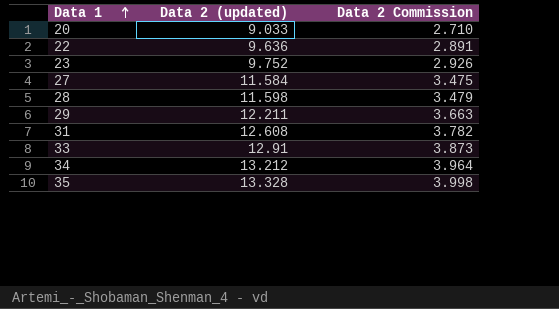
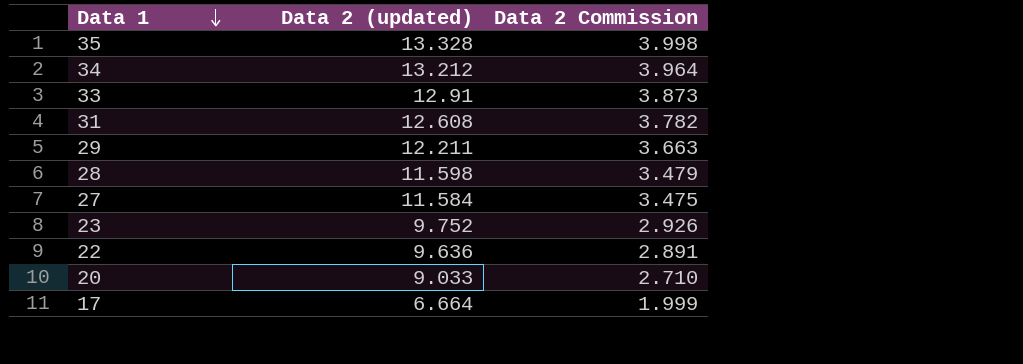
row order: Data 1 ascending -> Data 1 descending
row 17: none -> 6.664 | 1.999

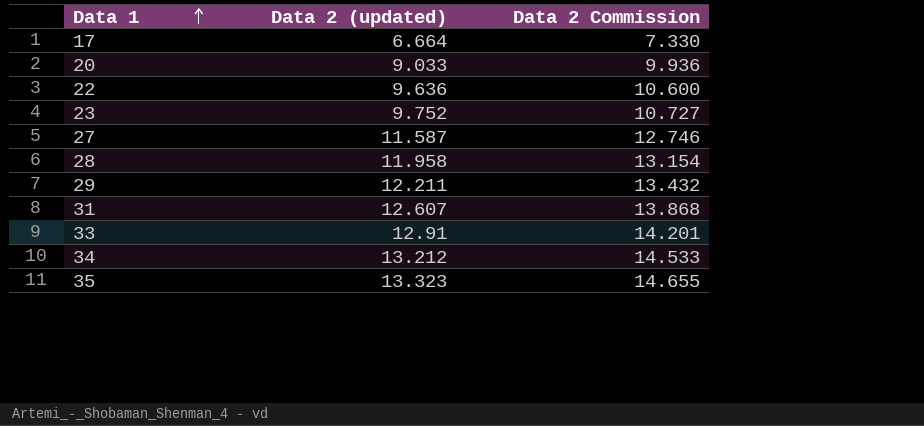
row order: Data 1 descending -> Data 1 ascending
column Data 2 Commission | formula: [Data 2 (updated)] * 0.3 -> [Data 2 (updated)] * 1.1
27 | Data 2 (updated): 11.584 -> 11.587
28 | Data 2 (updated): 11.598 -> 11.958
31 | Data 2 (updated): 12.608 -> 12.607
35 | Data 2 (updated): 13.328 -> 13.323

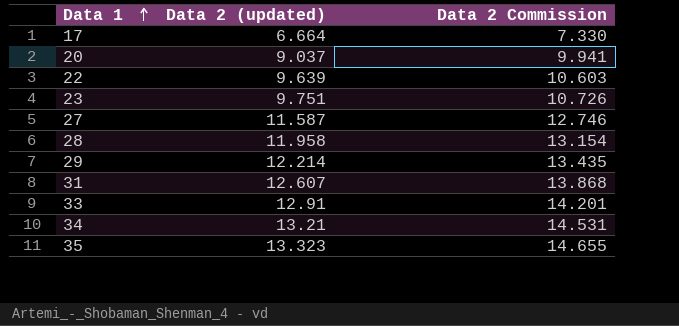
20 | Data 2 (updated): 9.033 -> 9.037
20 | Data 2 Commission: 9.936 -> 9.941
22 | Data 2 (updated): 9.636 -> 9.639
22 | Data 2 Commission: 10.600 -> 10.603
23 | Data 2 (updated): 9.752 -> 9.751
23 | Data 2 Commission: 10.727 -> 10.726
29 | Data 2 (updated): 12.211 -> 12.214
29 | Data 2 Commission: 13.432 -> 13.435
34 | Data 2 (updated): 13.212 -> 13.21
34 | Data 2 Commission: 14.533 -> 14.531

